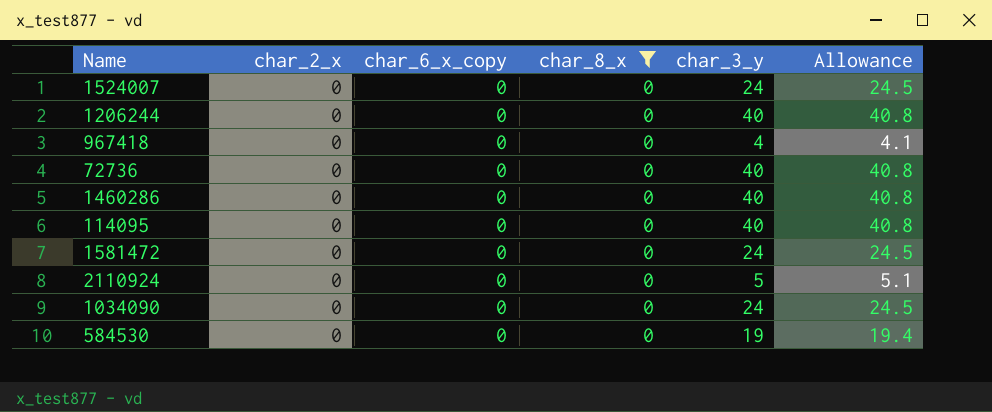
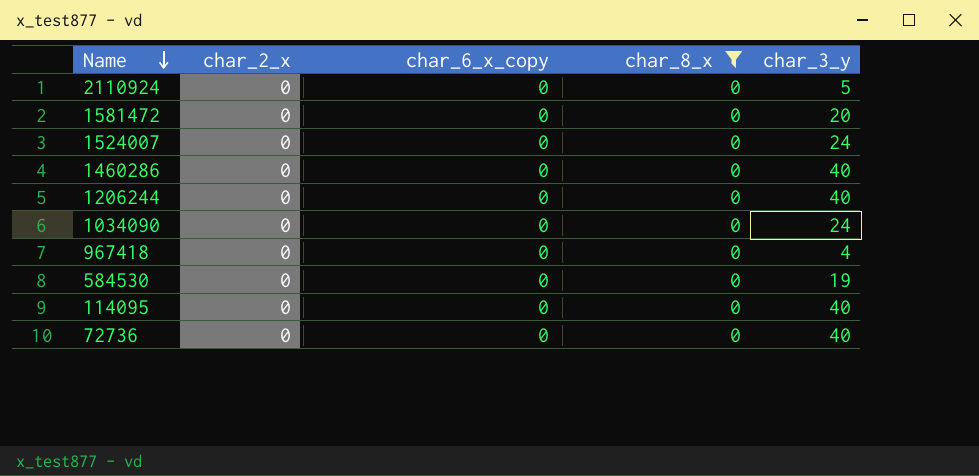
row order: none -> Name descending
column Allowance | formula: [char_3_y] * 1.02 -> none
1581472 | char_3_y: 24 -> 20

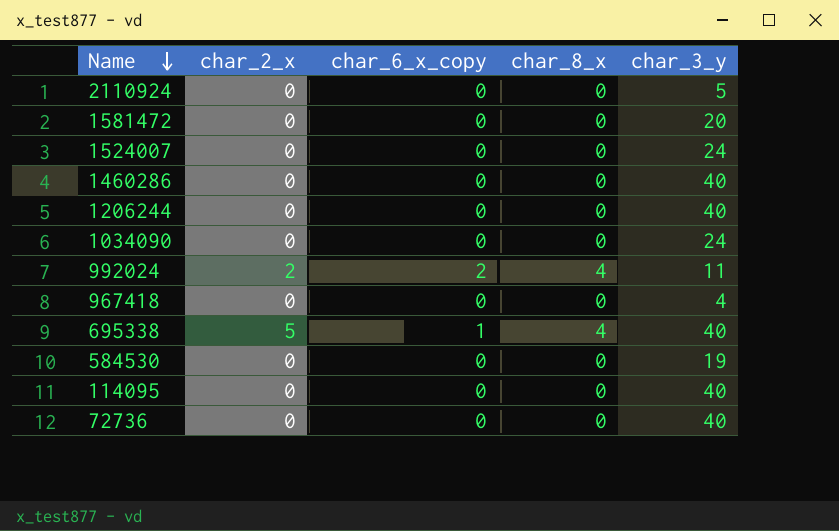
filter: char_8_x = 0 -> none

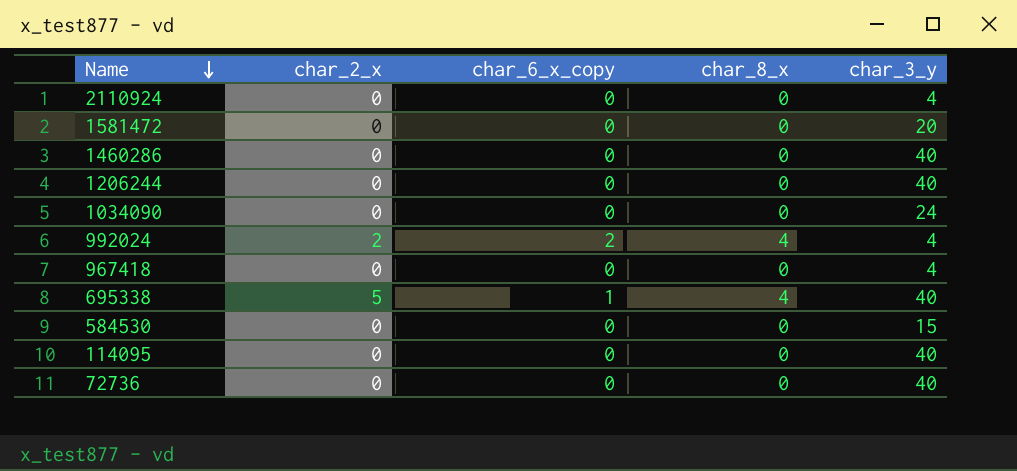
row 1524007: 0 | 0 | 0 | 24 -> none
2110924 | char_3_y: 5 -> 4
992024 | char_3_y: 11 -> 4
584530 | char_3_y: 19 -> 15

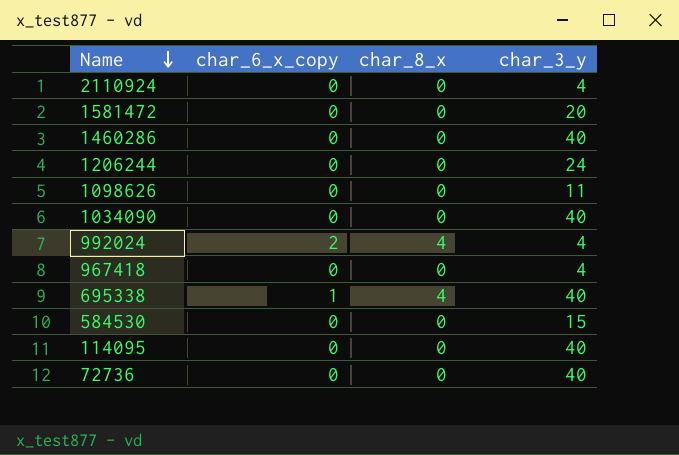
column char_2_x | position: 2 -> none
1206244 | char_3_y: 40 -> 24
row 1098626: none -> 0 | 0 | 11
1034090 | char_3_y: 24 -> 40

